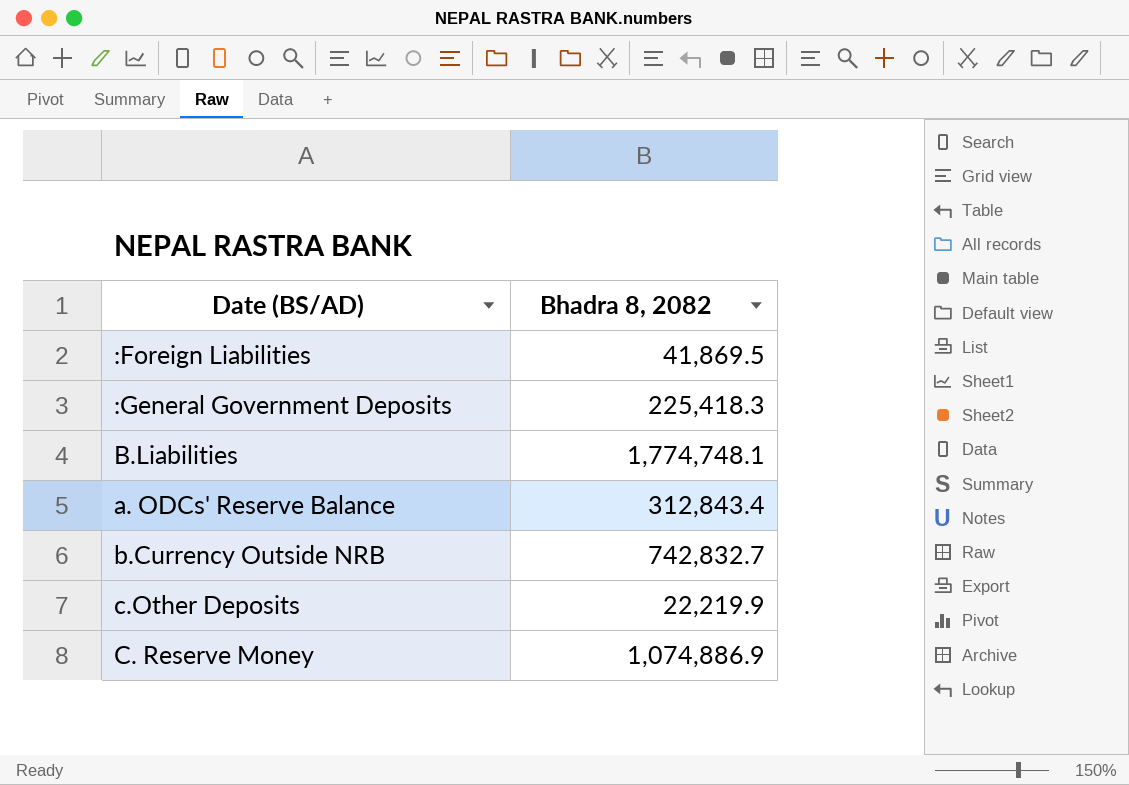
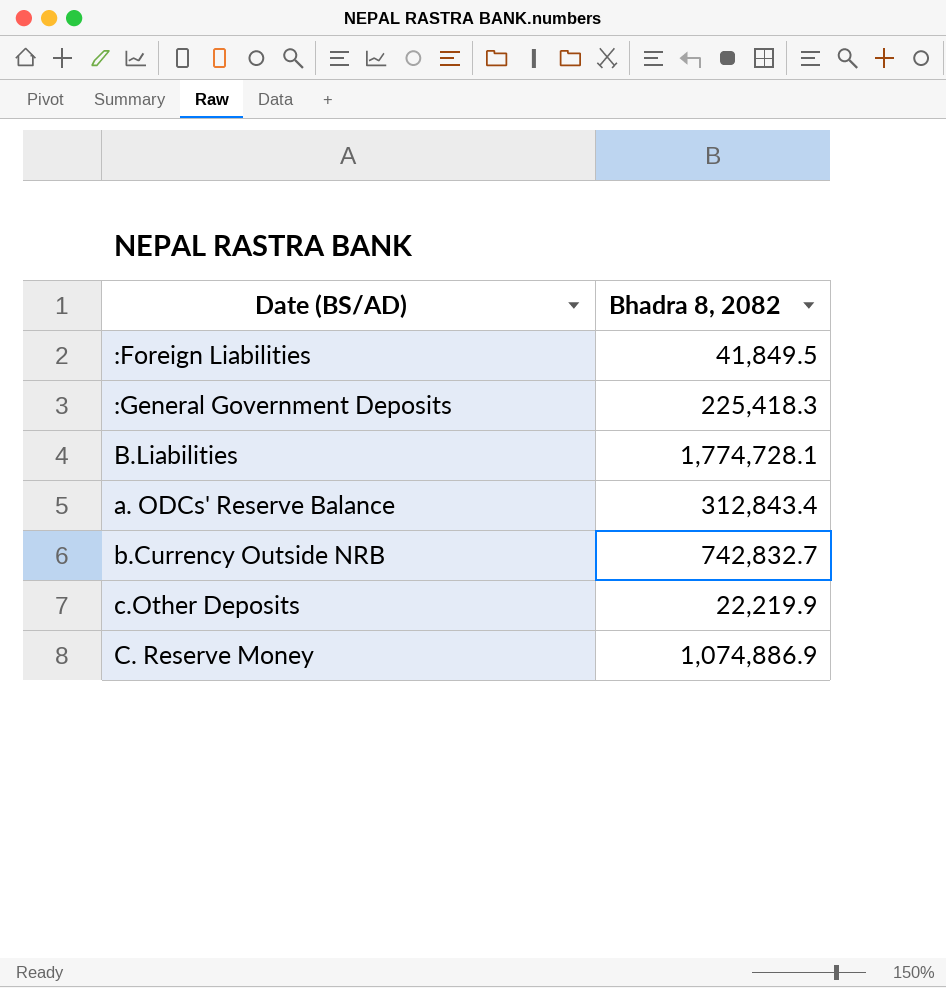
:Foreign Liabilities | Bhadra 8, 2082: 41,869.5 -> 41,849.5
B.Liabilities | Bhadra 8, 2082: 1,774,748.1 -> 1,774,728.1

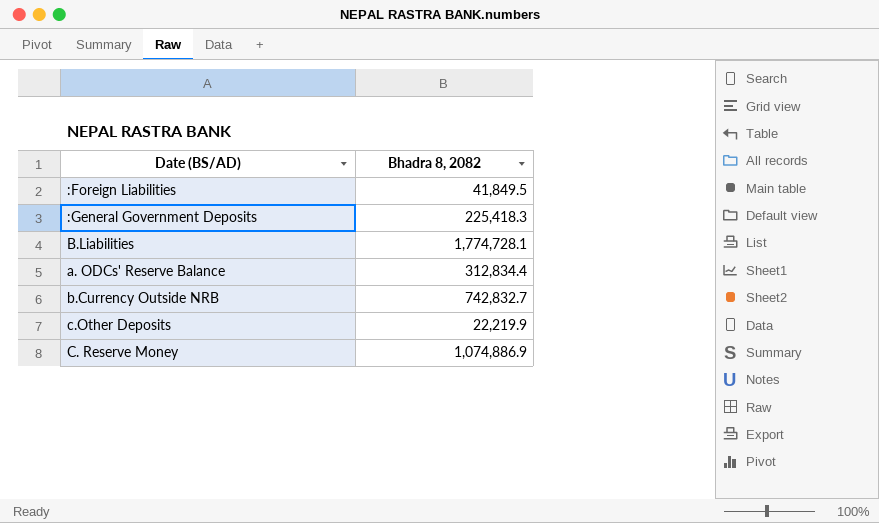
a. ODCs' Reserve Balance | Bhadra 8, 2082: 312,843.4 -> 312,834.4

